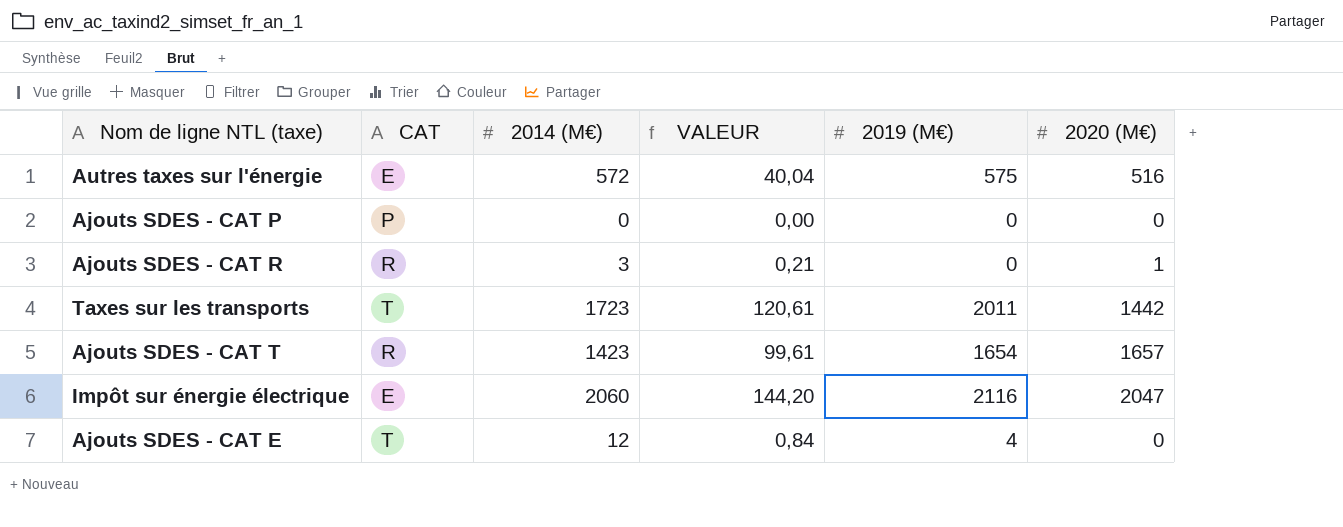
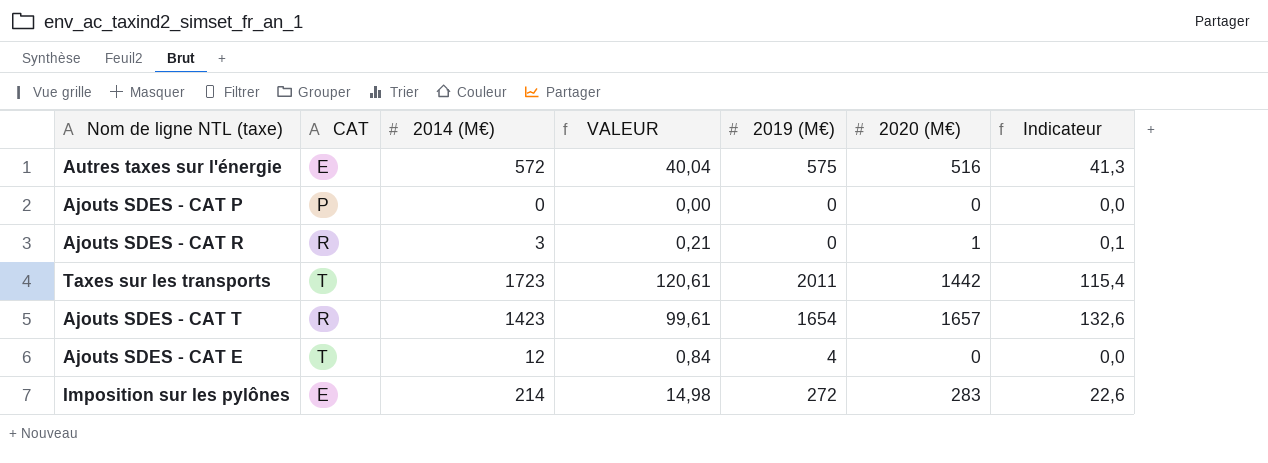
column Indicateur | formula: none -> [2020 (M€)] * 0,08
row Impôt sur énergie électrique: E | 2060 | 144,20 | 2116 | 2047 -> none
row Imposition sur les pylônes: none -> E | 214 | 14,98 | 272 | 283 | 22,6

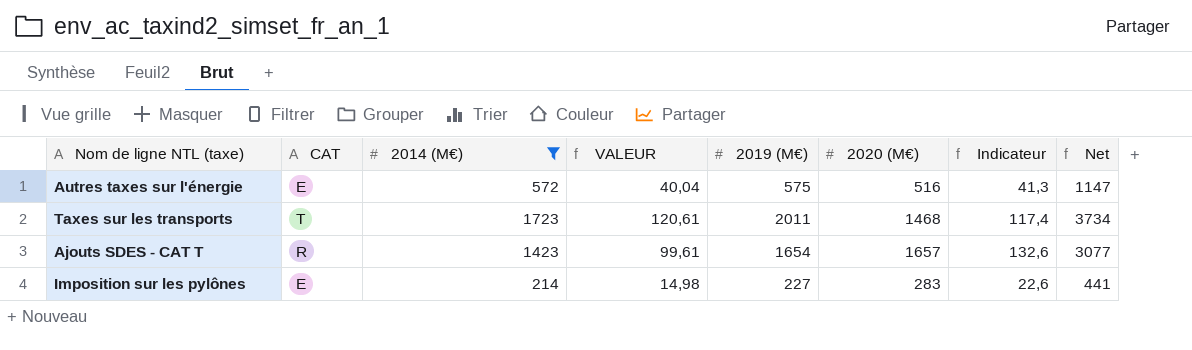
filter: none -> 2014 (M€) >= 214
column Net | formula: none -> [2014 (M€)] + [2019 (M€)]
Taxes sur les transports | 2020 (M€): 1442 -> 1468
Taxes sur les transports | Indicateur: 115,4 -> 117,4
Imposition sur les pylônes | 2019 (M€): 272 -> 227

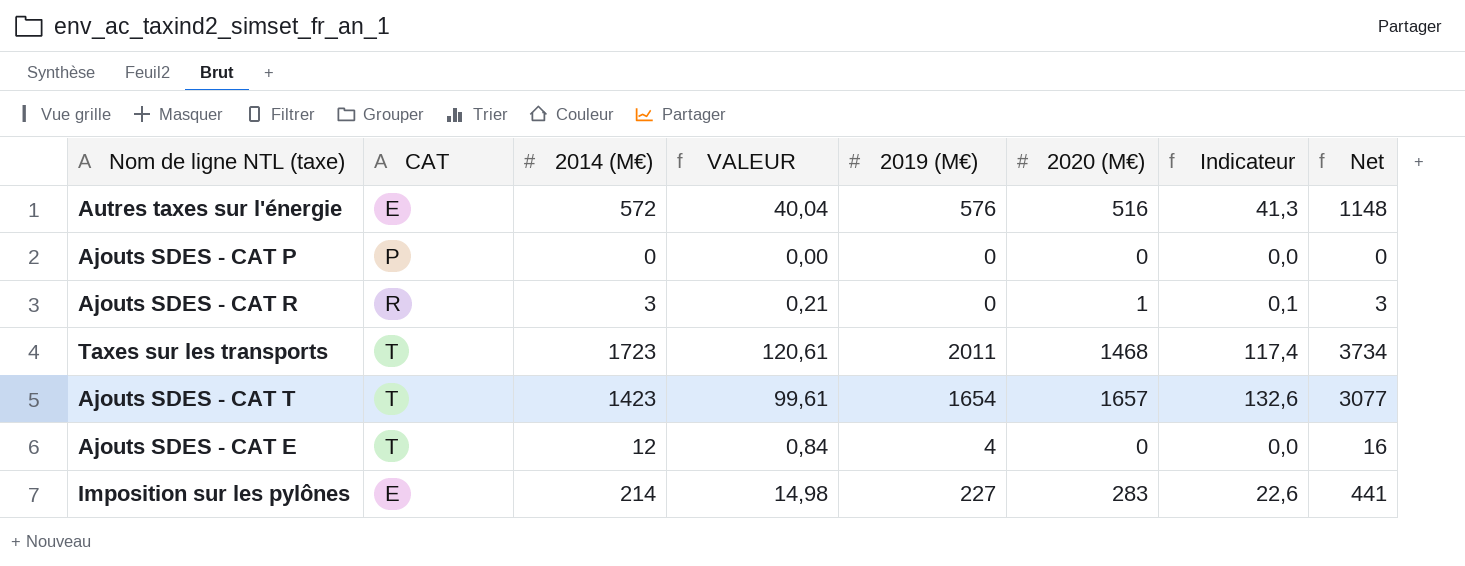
filter: 2014 (M€) >= 214 -> none
Autres taxes sur l'énergie | 2019 (M€): 575 -> 576
Autres taxes sur l'énergie | Net: 1147 -> 1148
Ajouts SDES - CAT T | CAT: R -> T

